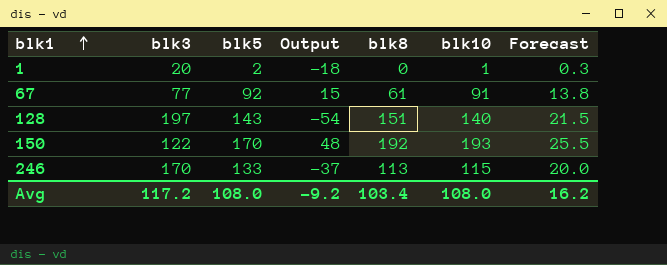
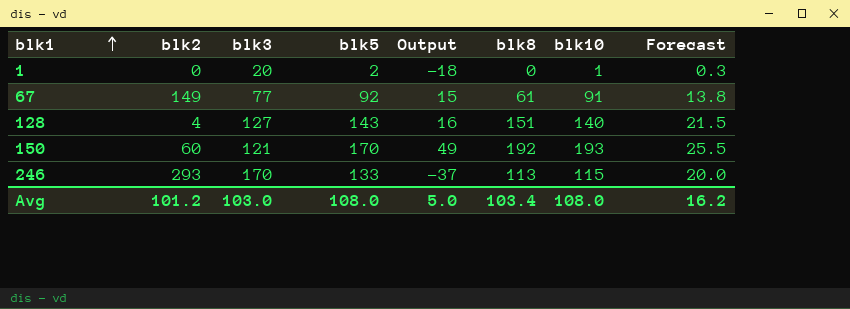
column blk2 | position: none -> 2
128 | blk3: 197 -> 127
128 | Output: -54 -> 16
150 | blk3: 122 -> 121
150 | Output: 48 -> 49
Avg | blk3: 117.2 -> 103.0
Avg | Output: -9.2 -> 5.0

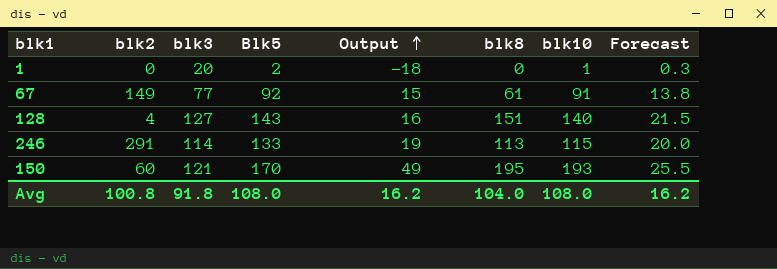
row order: blk1 ascending -> Output ascending
column name: blk5 -> Blk5
246 | blk2: 293 -> 291
246 | blk3: 170 -> 114
246 | Output: -37 -> 19
150 | blk8: 192 -> 195
Avg | blk2: 101.2 -> 100.8
Avg | blk3: 103.0 -> 91.8
Avg | Output: 5.0 -> 16.2
Avg | blk8: 103.4 -> 104.0

